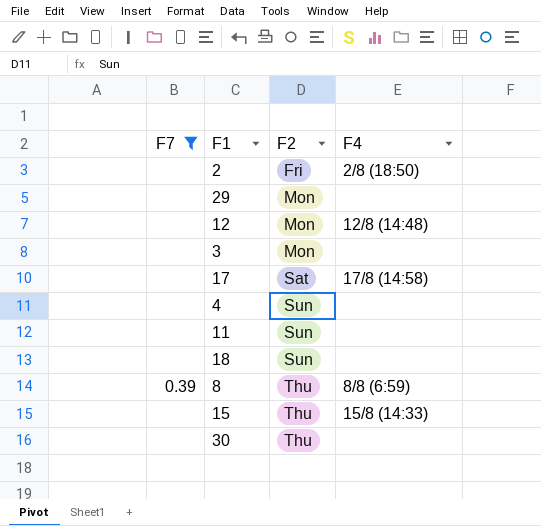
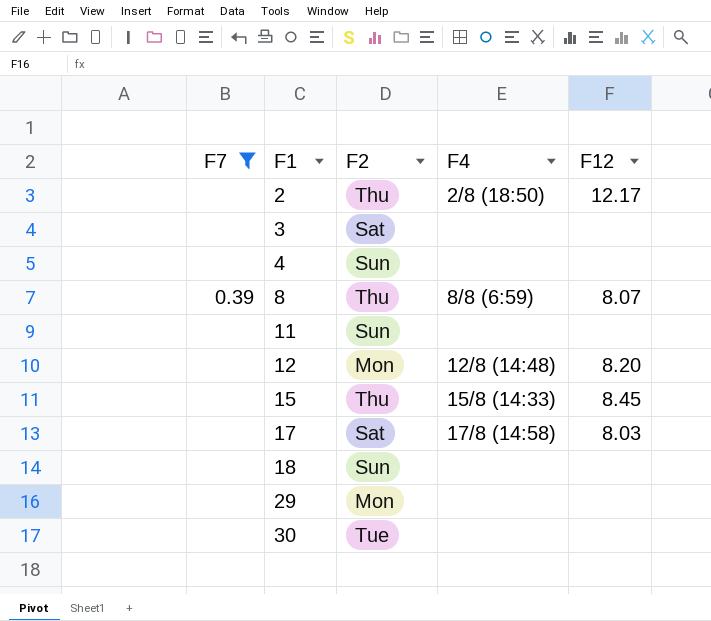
row order: F2 ascending -> F1 ascending
column F12 | position: none -> 5
2 | F2: Fri -> Thu
3 | F2: Mon -> Sat
30 | F2: Thu -> Tue

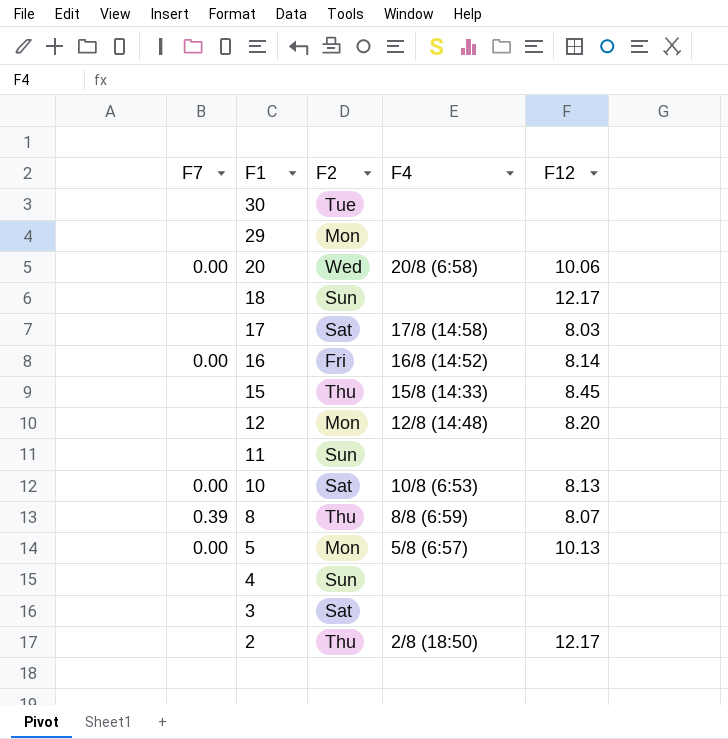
filter: F7 != 0.00 -> none
row order: F1 ascending -> F1 descending
18 | F12: none -> 12.17

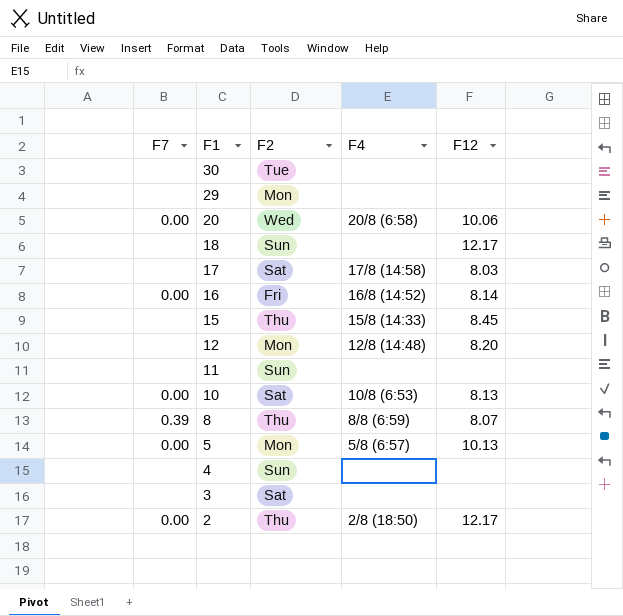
2 | F7: none -> 0.00

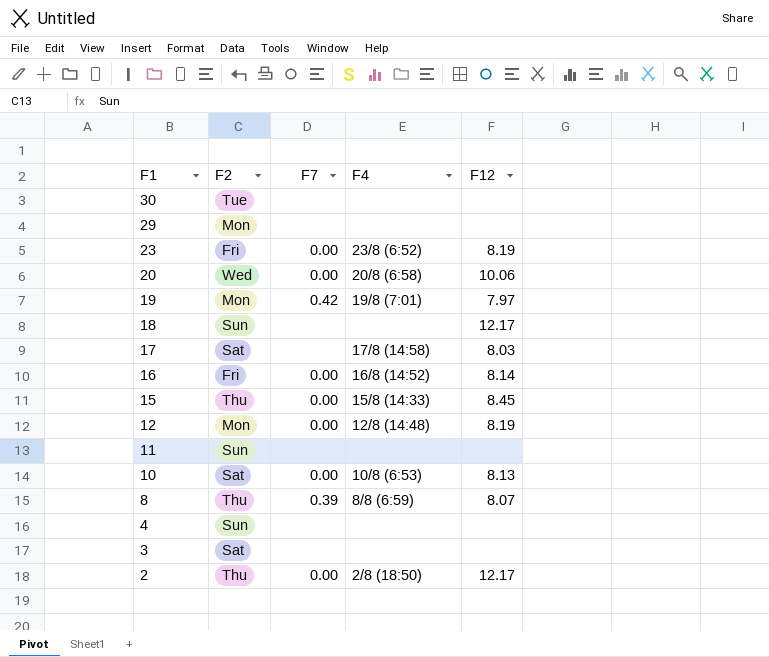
column F7 | position: 1 -> 3
row 5: 0.00 | Mon | 5/8 (6:57) | 10.13 -> none
row 23: none -> Fri | 0.00 | 23/8 (6:52) | 8.19
row 19: none -> Mon | 0.42 | 19/8 (7:01) | 7.97
15 | F7: none -> 0.00
12 | F7: none -> 0.00
12 | F12: 8.20 -> 8.19

